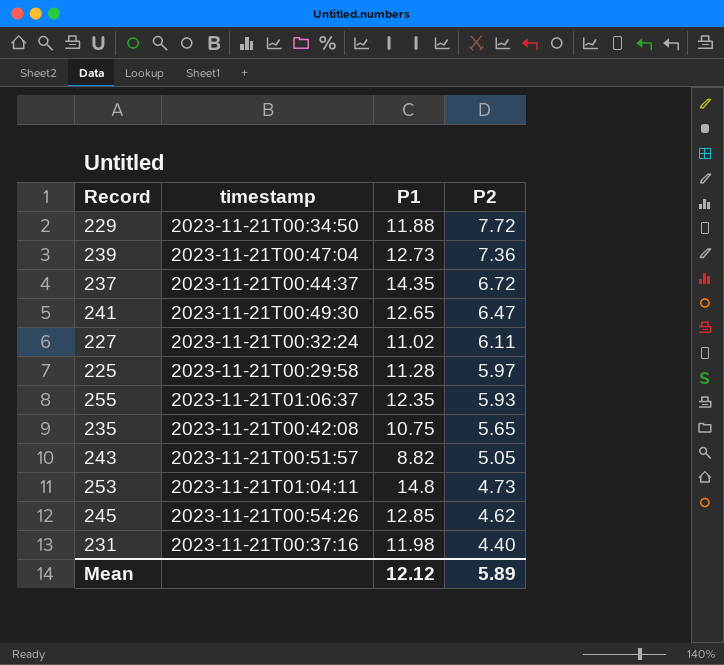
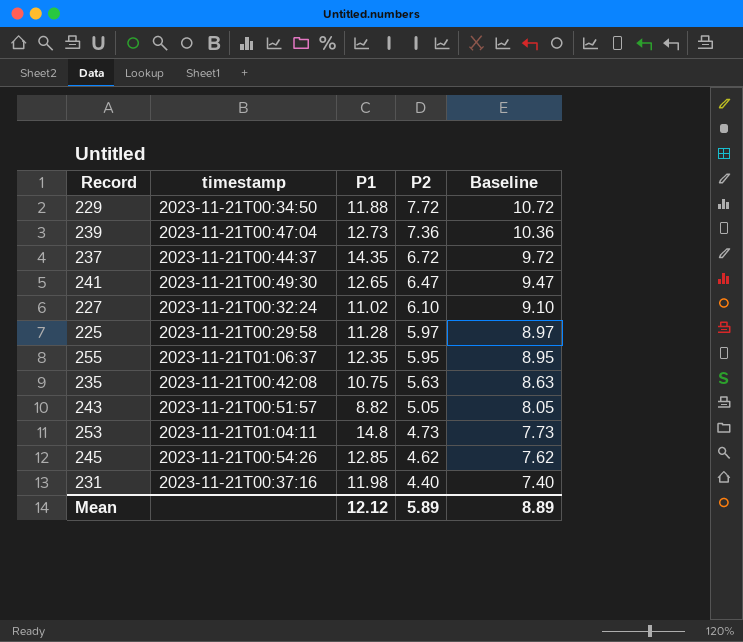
column Baseline | formula: none -> [P2] + 3
227 | P2: 6.11 -> 6.10
255 | P2: 5.93 -> 5.95
235 | P2: 5.65 -> 5.63

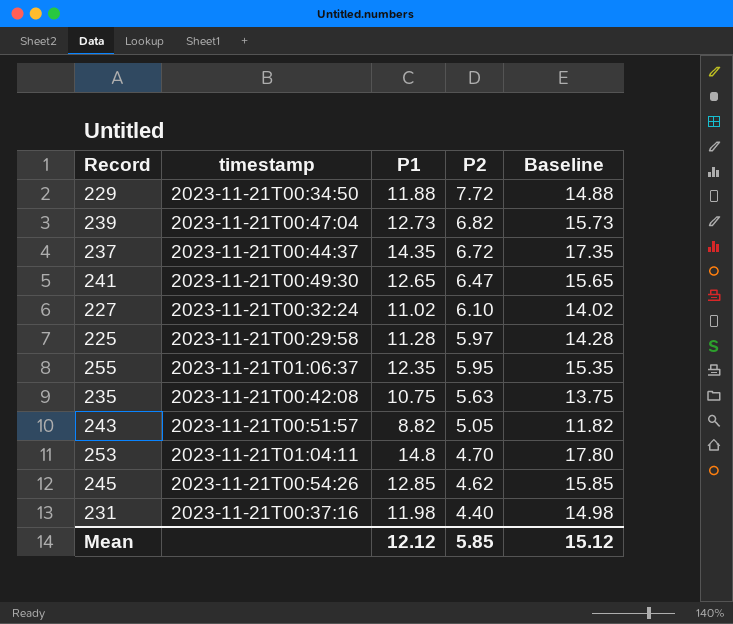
column Baseline | formula: [P2] + 3 -> [P1] + 3
239 | P2: 7.36 -> 6.82
253 | P2: 4.73 -> 4.70
Mean | P2: 5.89 -> 5.85
Mean | Baseline: 8.89 -> 15.12

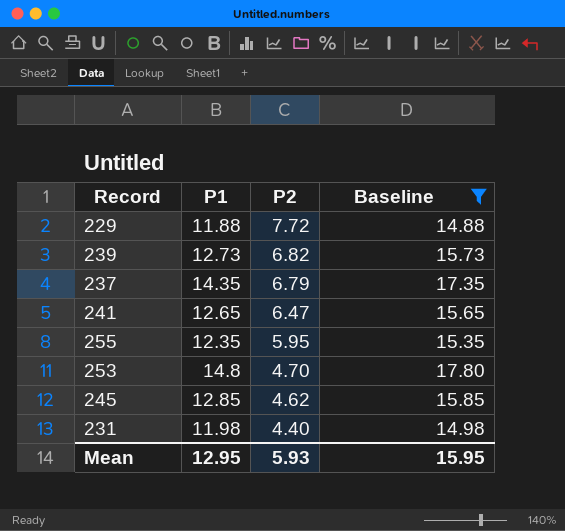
filter: none -> Baseline >= 14.88
column timestamp | position: 2 -> none
237 | P2: 6.72 -> 6.79
Mean | P1: 12.12 -> 12.95
Mean | P2: 5.85 -> 5.93
Mean | Baseline: 15.12 -> 15.95

